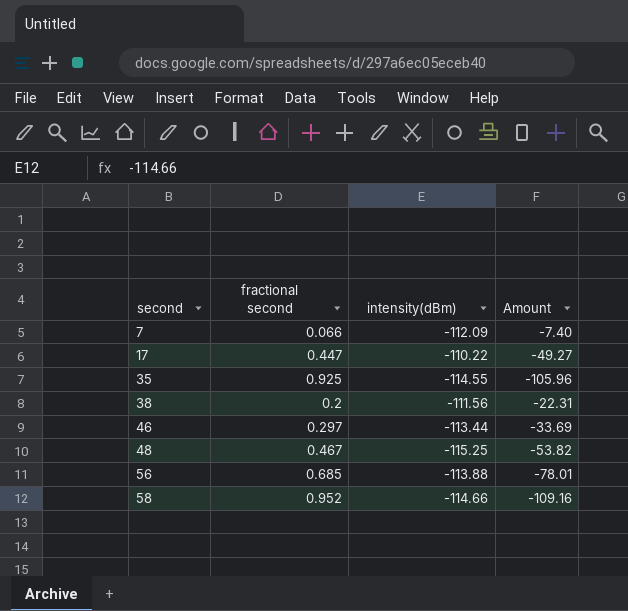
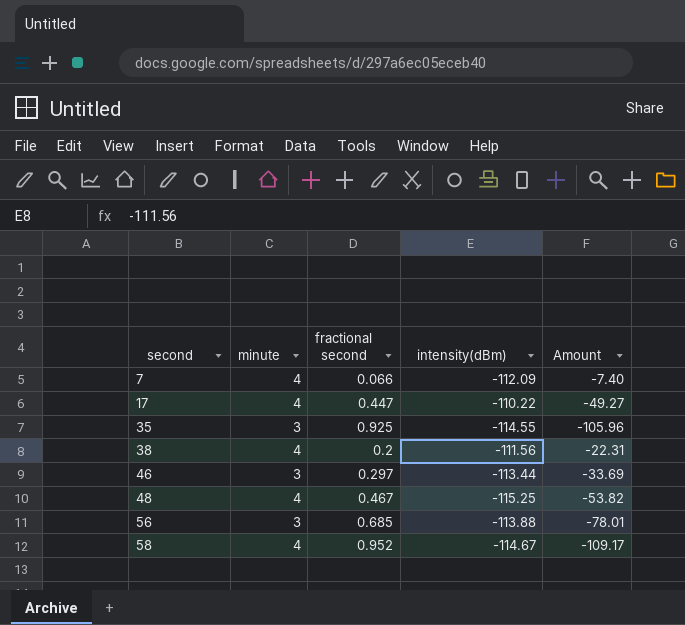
column minute | position: none -> 2
58 | intensity(dBm): -114.66 -> -114.67
58 | Amount: -109.16 -> -109.17

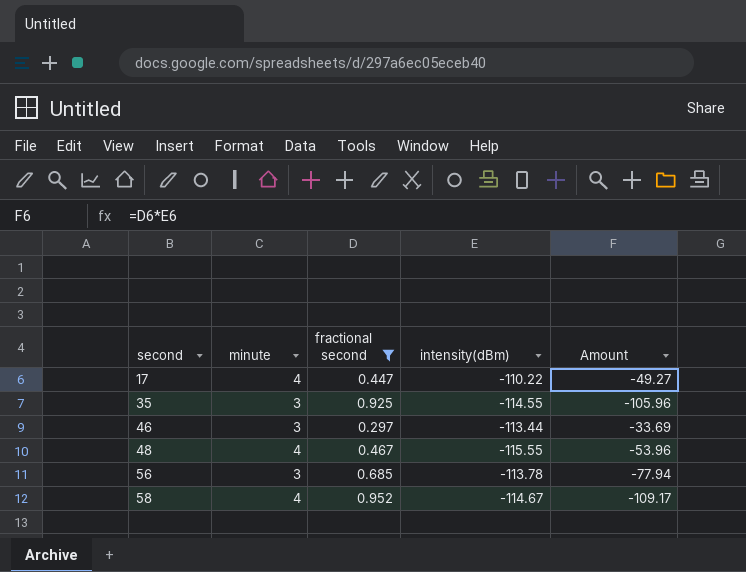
filter: none -> fractional second >= 0.297
48 | intensity(dBm): -115.25 -> -115.55
48 | Amount: -53.82 -> -53.96
56 | intensity(dBm): -113.88 -> -113.78
56 | Amount: -78.01 -> -77.94

